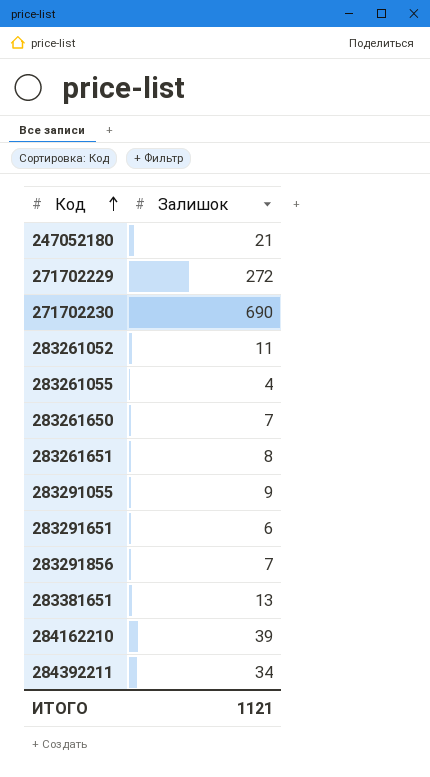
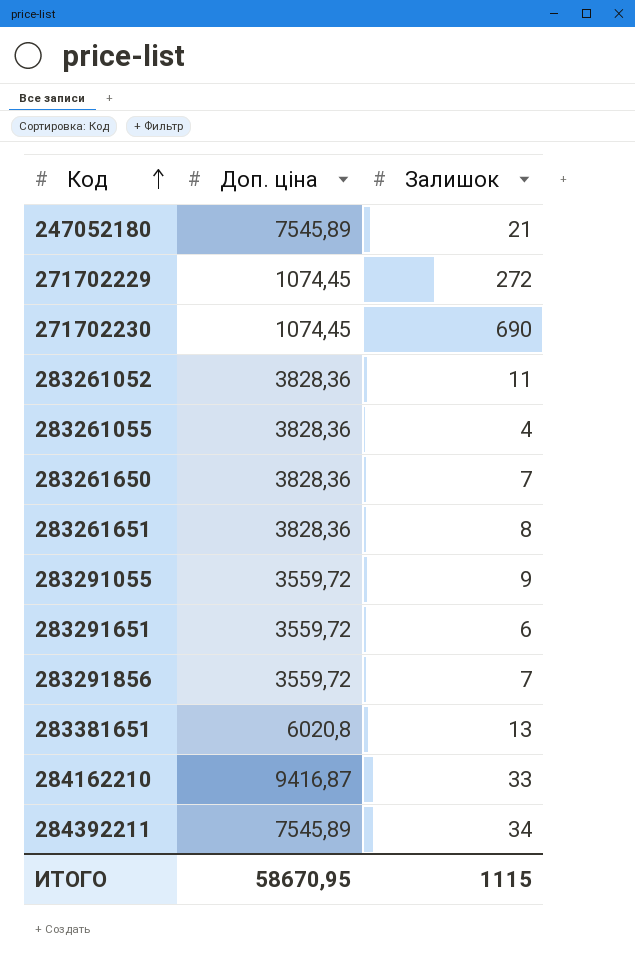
column Доп. ціна | position: none -> 2
284162210 | Залишок: 39 -> 33
ИТОГО | Залишок: 1121 -> 1115

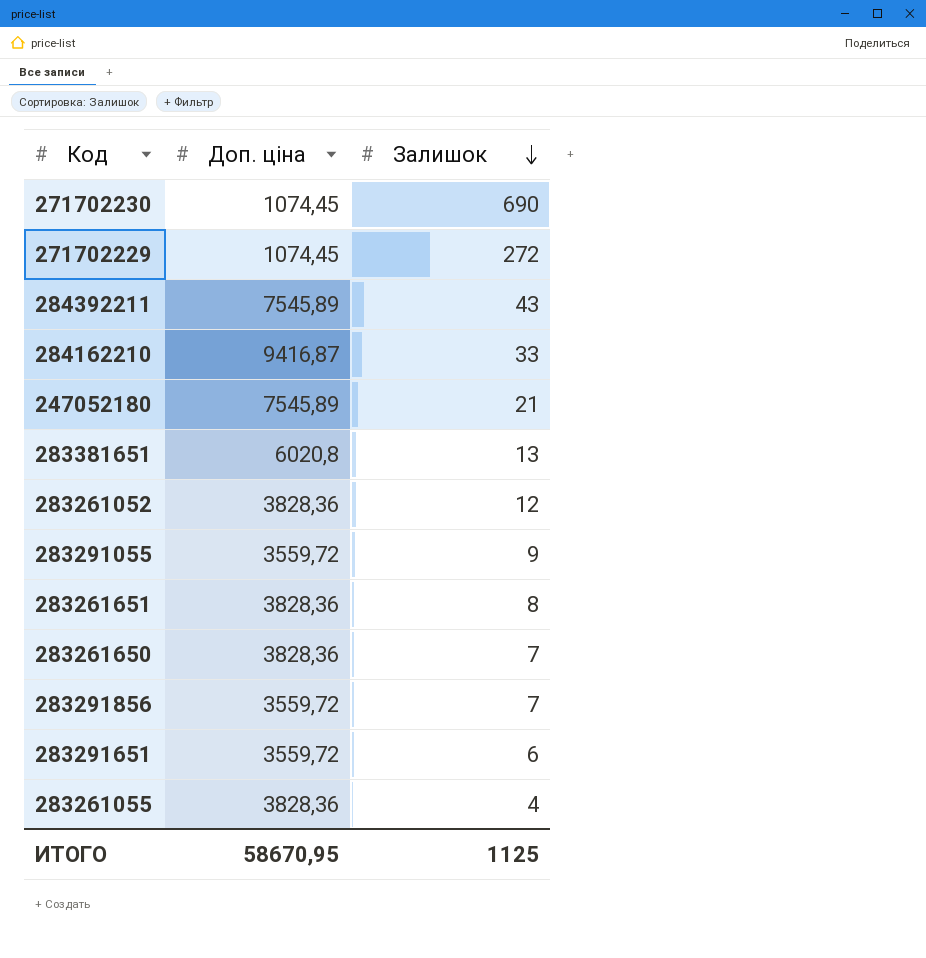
row order: Код ascending -> Залишок descending
284392211 | Залишок: 34 -> 43
283261052 | Залишок: 11 -> 12
ИТОГО | Залишок: 1115 -> 1125

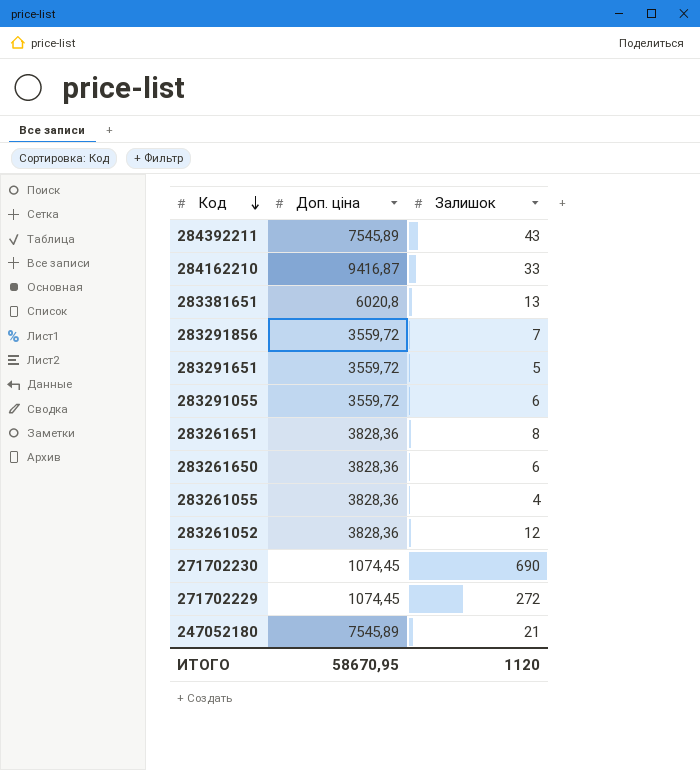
row order: Залишок descending -> Код descending
283291651 | Залишок: 6 -> 5
283291055 | Залишок: 9 -> 6
283261650 | Залишок: 7 -> 6
ИТОГО | Залишок: 1125 -> 1120

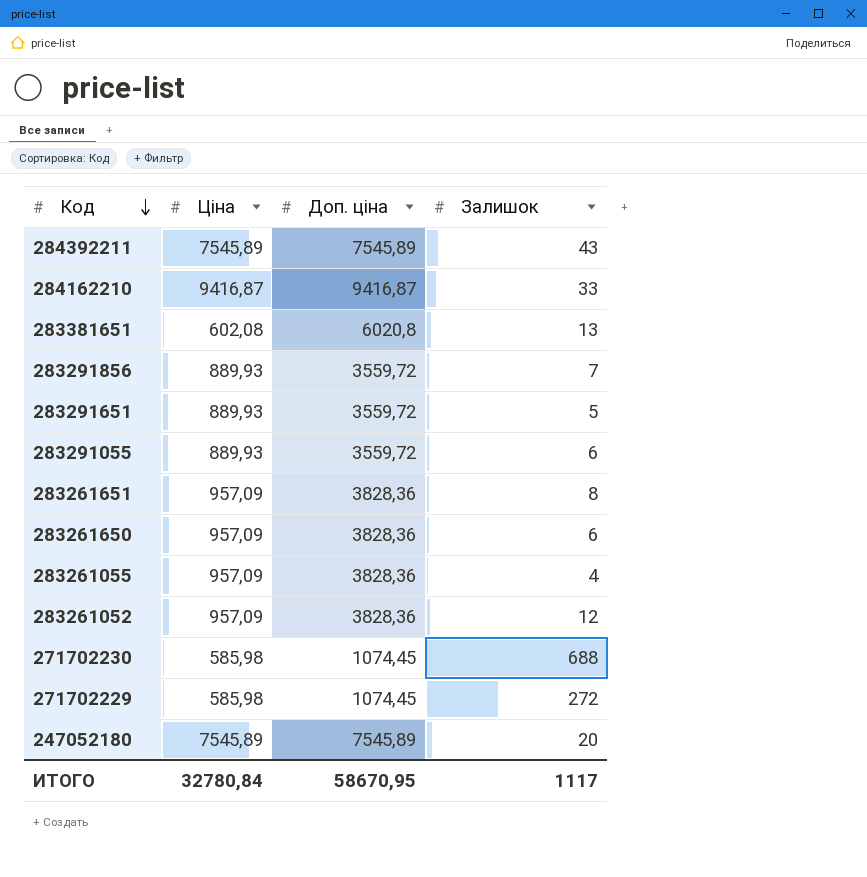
column Ціна | position: none -> 2
271702230 | Залишок: 690 -> 688
247052180 | Залишок: 21 -> 20
ИТОГО | Залишок: 1120 -> 1117

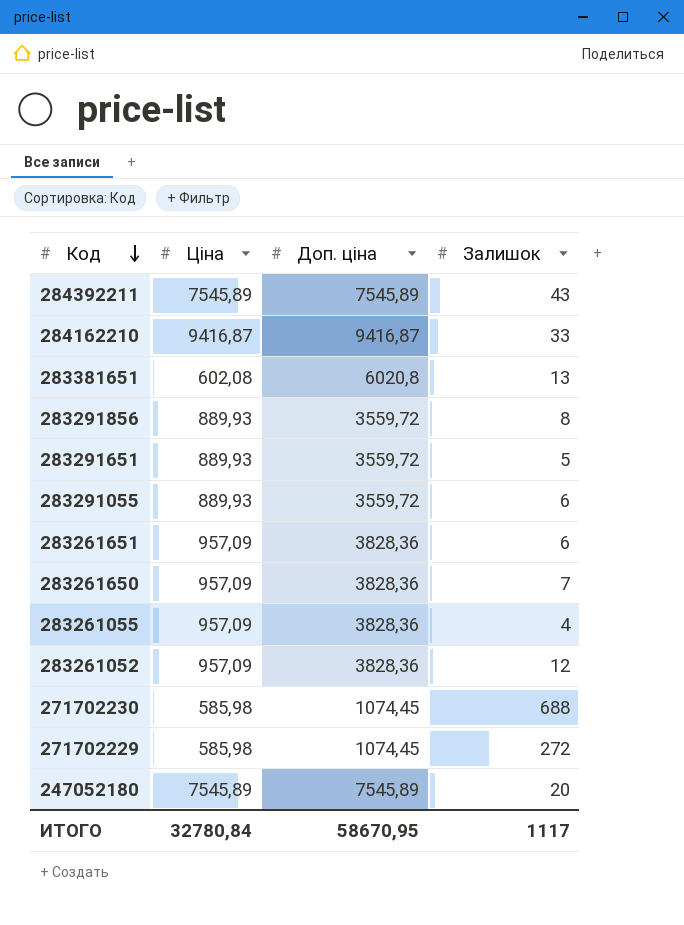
283291856 | Залишок: 7 -> 8
283261651 | Залишок: 8 -> 6
283261650 | Залишок: 6 -> 7

